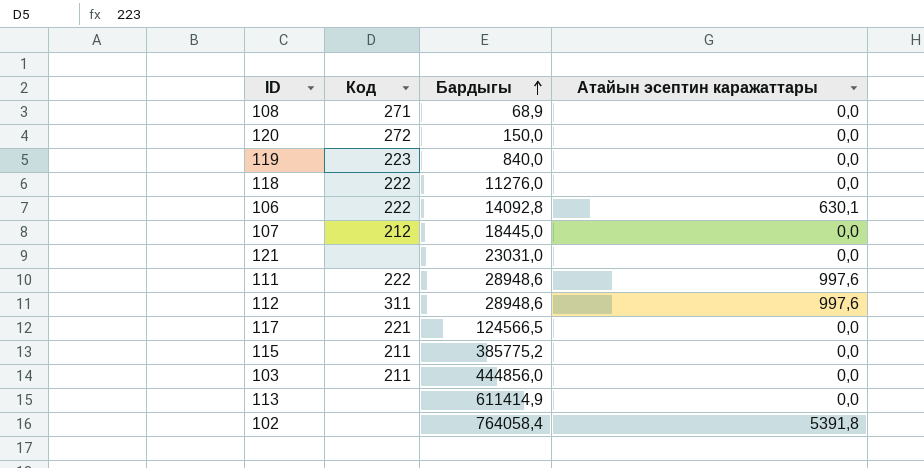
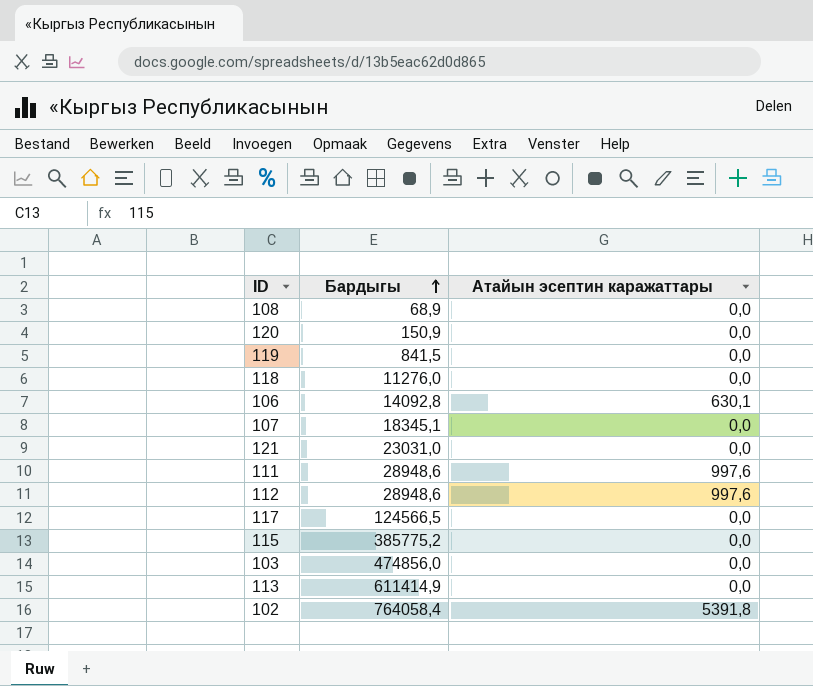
column Код | position: 2 -> none
120 | Бардыгы: 150,0 -> 150,9
119 | Бардыгы: 840,0 -> 841,5
107 | Бардыгы: 18445,0 -> 18345,1
103 | Бардыгы: 444856,0 -> 474856,0

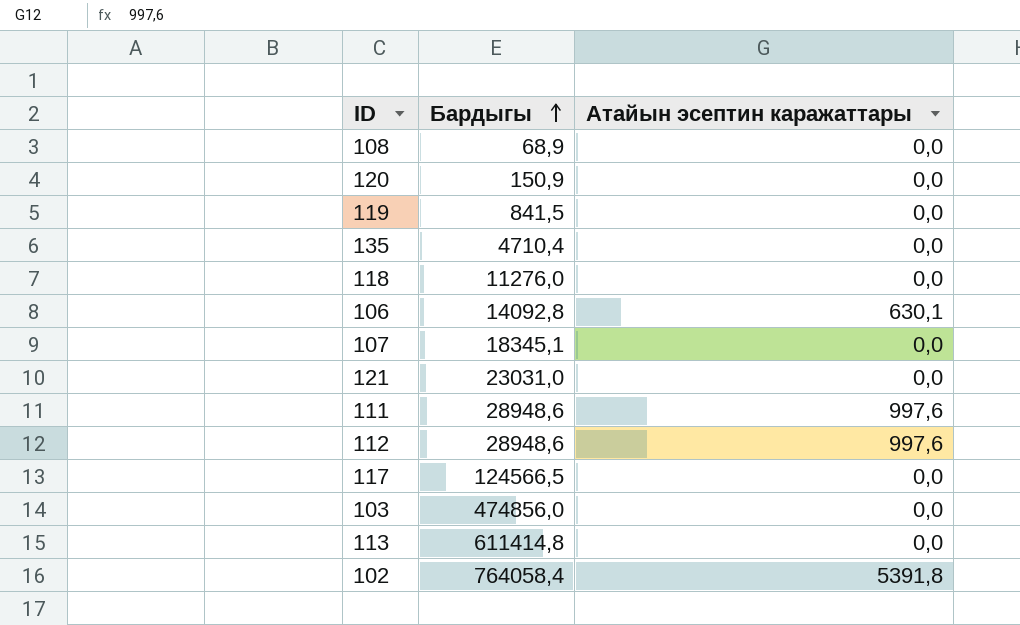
row 115: 385775,2 | 0,0 -> none
row 135: none -> 4710,4 | 0,0
113 | Бардыгы: 611414,9 -> 611414,8

